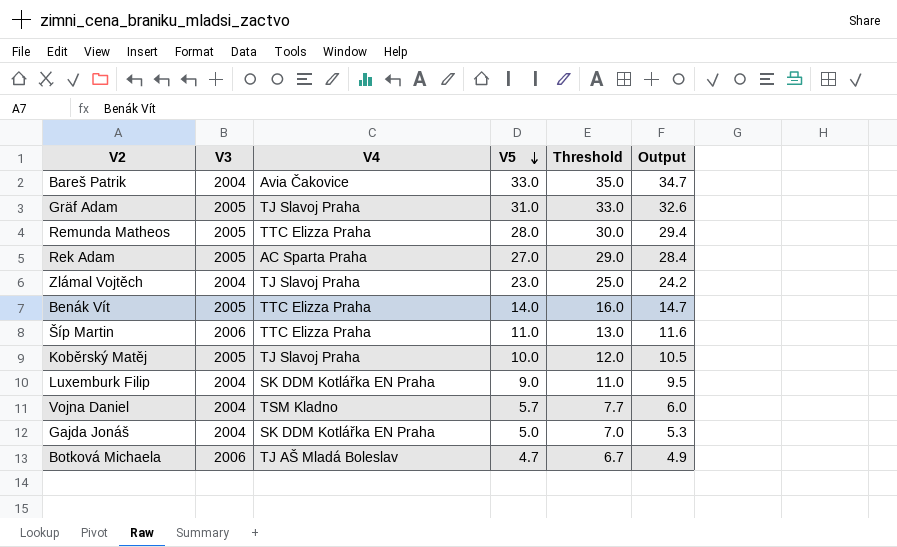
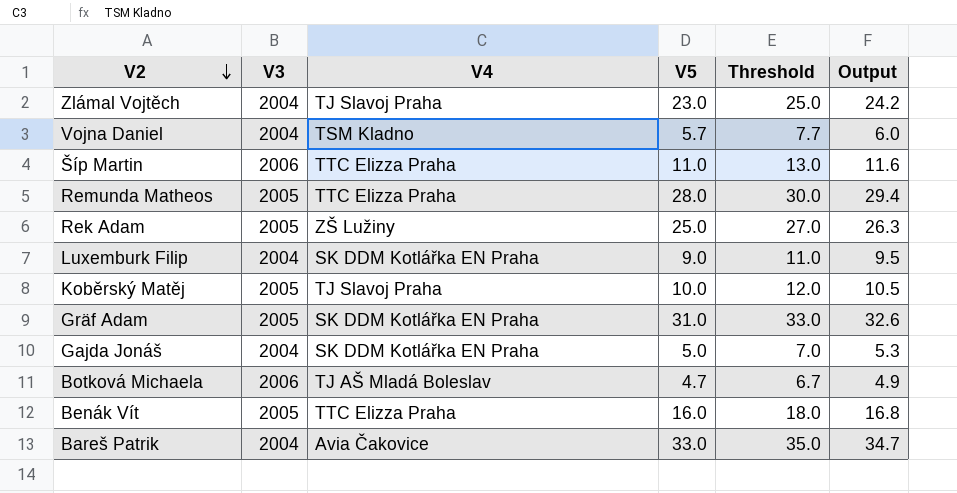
row order: V5 descending -> V2 descending
Rek Adam | V4: AC Sparta Praha -> ZŠ Lužiny
Rek Adam | V5: 27.0 -> 25.0
Rek Adam | Threshold: 29.0 -> 27.0
Rek Adam | Output: 28.4 -> 26.3
Gräf Adam | V4: TJ Slavoj Praha -> SK DDM Kotlářka EN Praha
Benák Vít | V5: 14.0 -> 16.0
Benák Vít | Threshold: 16.0 -> 18.0
Benák Vít | Output: 14.7 -> 16.8

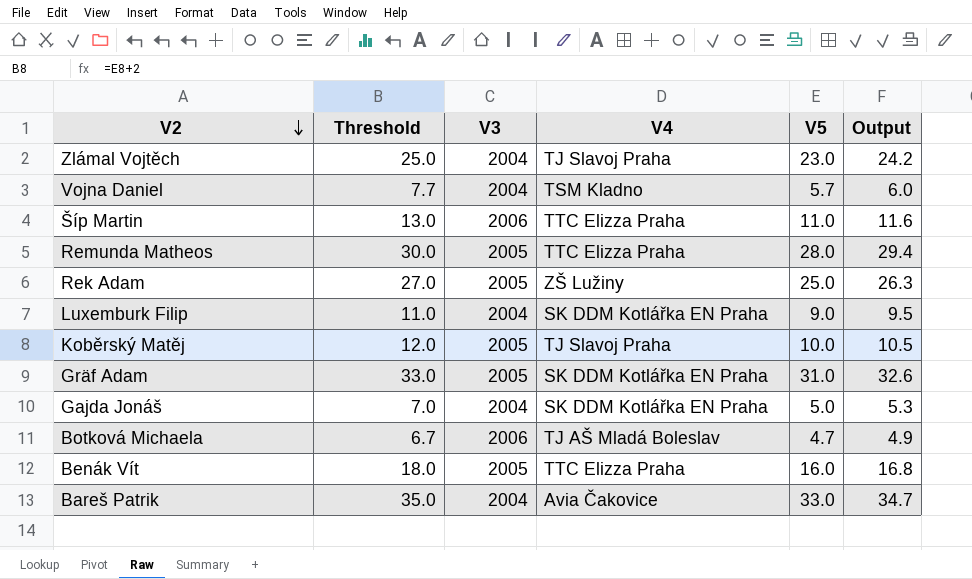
column Threshold | position: 5 -> 2

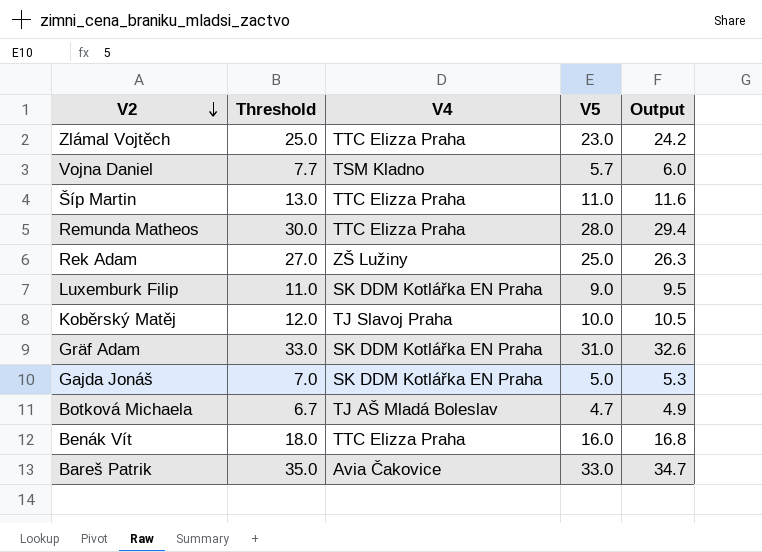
column V3 | position: 3 -> none
Zlámal Vojtěch | V4: TJ Slavoj Praha -> TTC Elizza Praha

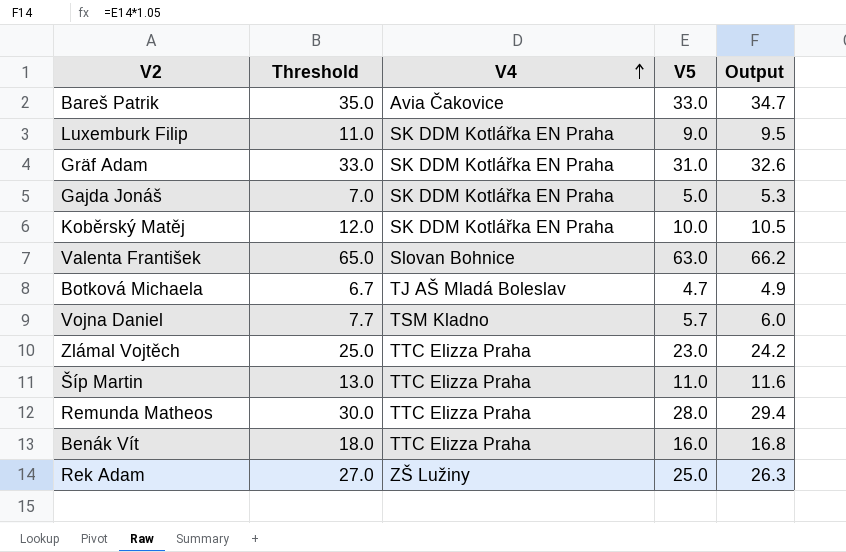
row order: V2 descending -> V4 ascending
Koběrský Matěj | V4: TJ Slavoj Praha -> SK DDM Kotlářka EN Praha
row Valenta František: none -> 65.0 | Slovan Bohnice | 63.0 | 66.2

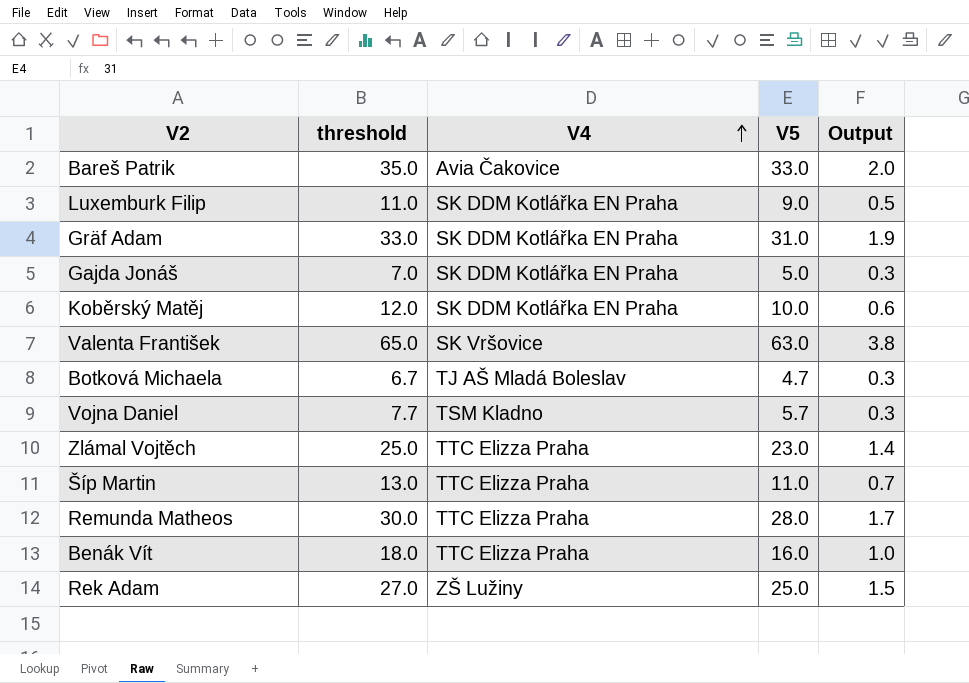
column name: Threshold -> threshold
column Output | formula: [V5] * 1.05 -> [V5] * 0.06
Valenta František | V4: Slovan Bohnice -> SK Vršovice

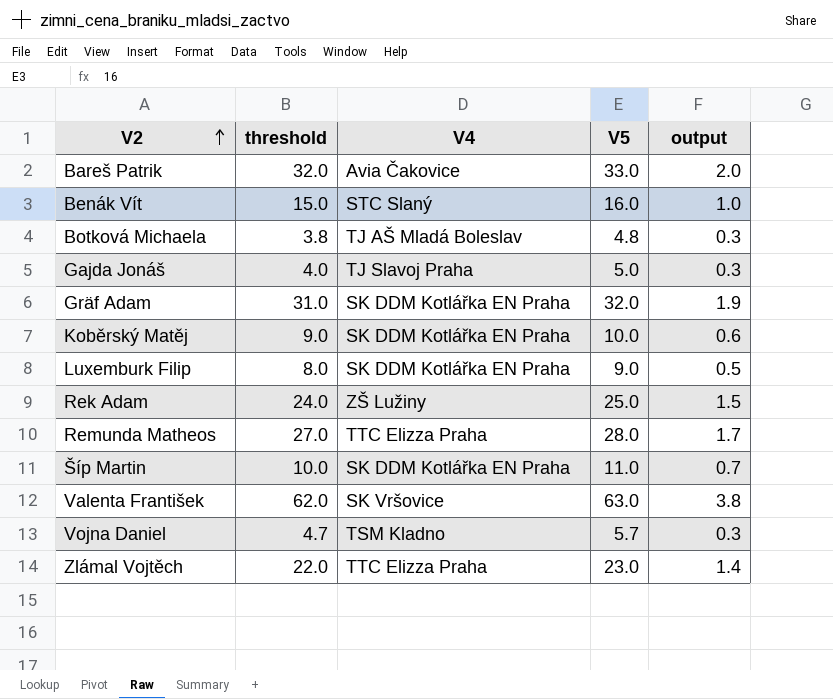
row order: V4 ascending -> V2 ascending
column threshold | formula: [V5] + 2 -> [V5] - 1
column name: Output -> output
Benák Vít | V4: TTC Elizza Praha -> STC Slaný
Botková Michaela | V5: 4.7 -> 4.8
Gajda Jonáš | V4: SK DDM Kotlářka EN Praha -> TJ Slavoj Praha
Gräf Adam | V5: 31.0 -> 32.0
Šíp Martin | V4: TTC Elizza Praha -> SK DDM Kotlářka EN Praha

